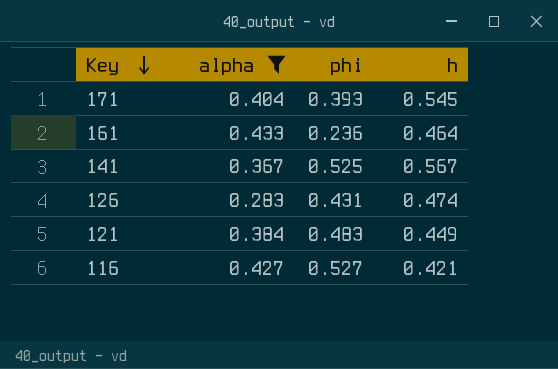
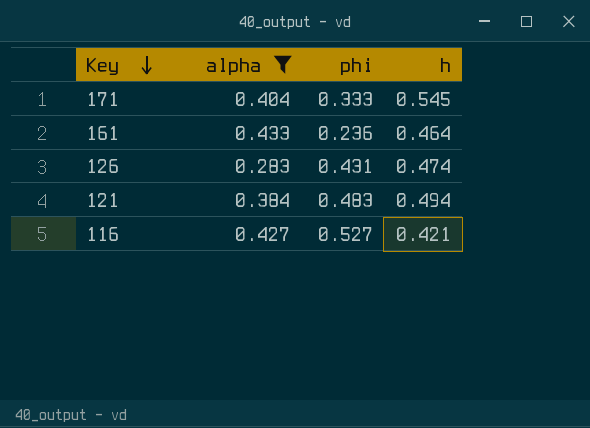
row 141: 0.367 | 0.525 | 0.567 -> none
171 | phi: 0.393 -> 0.333
121 | h: 0.449 -> 0.494

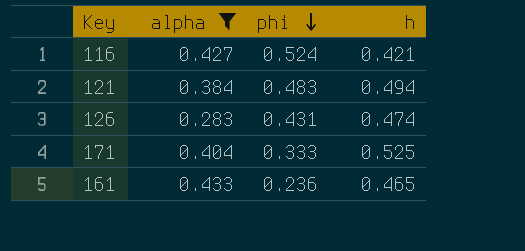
row order: Key descending -> phi descending
116 | phi: 0.527 -> 0.524
171 | h: 0.545 -> 0.525
161 | h: 0.464 -> 0.465

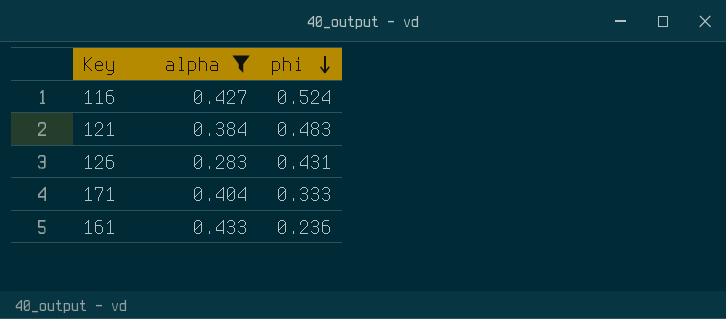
column h | position: 4 -> none

